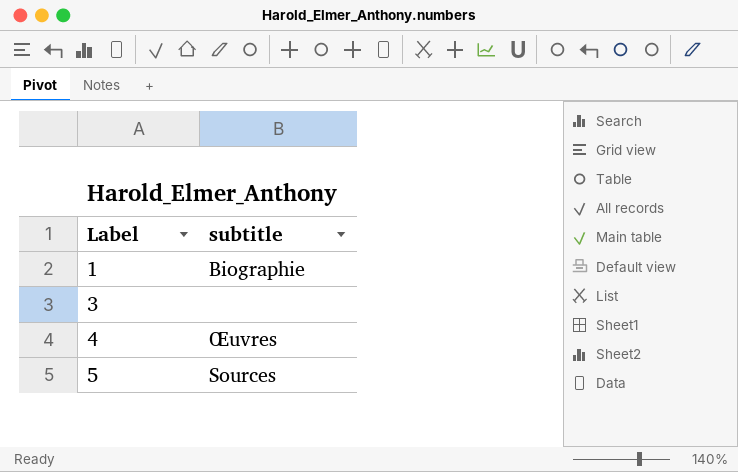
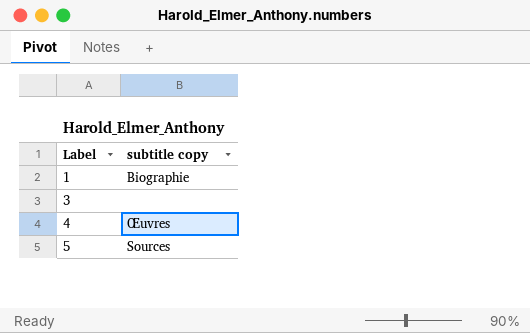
column name: subtitle -> subtitle copy

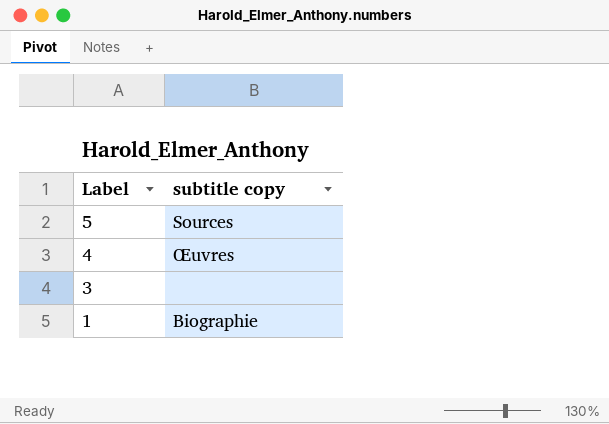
row order: Label ascending -> Label descending

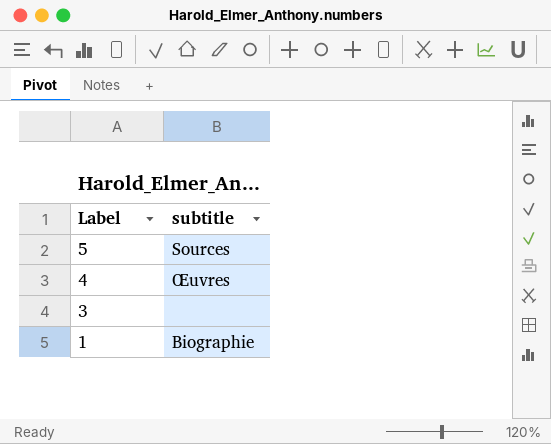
column name: subtitle copy -> subtitle

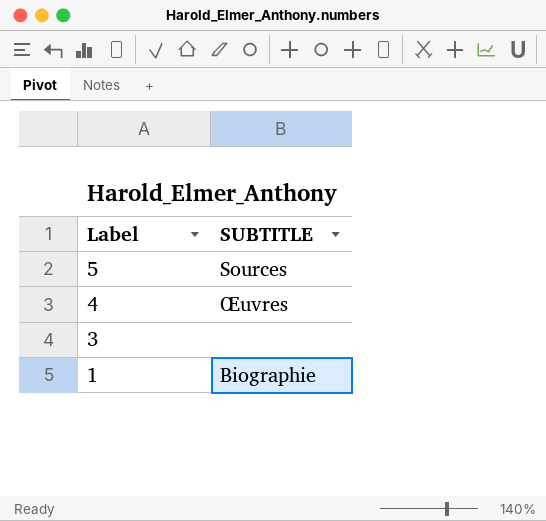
column name: subtitle -> SUBTITLE

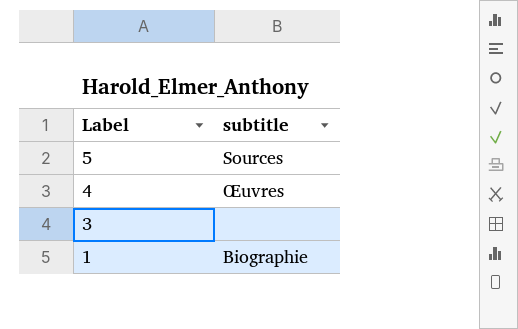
column name: SUBTITLE -> subtitle

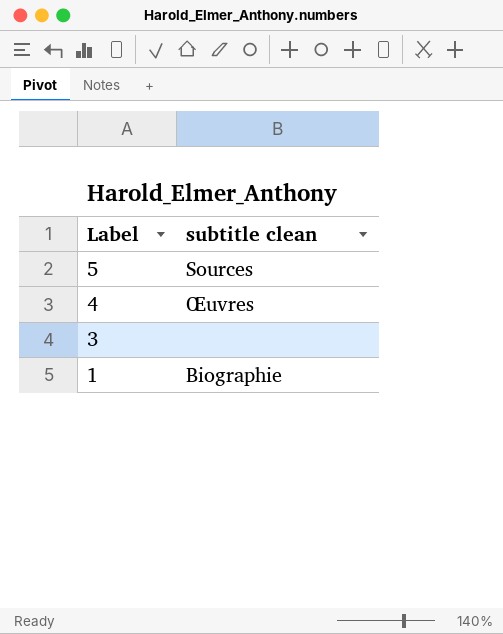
column name: subtitle -> subtitle clean

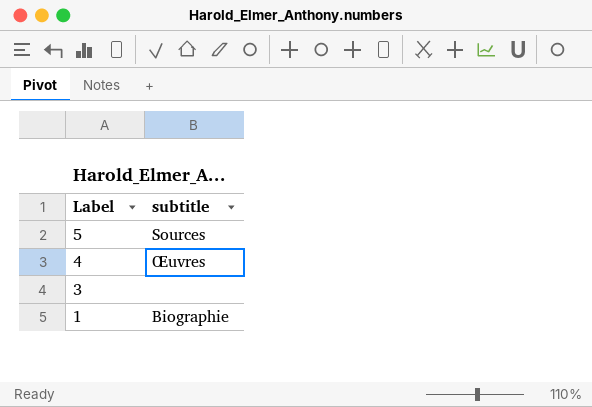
column name: subtitle clean -> subtitle

